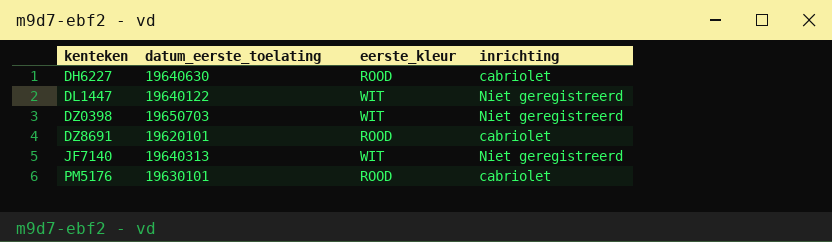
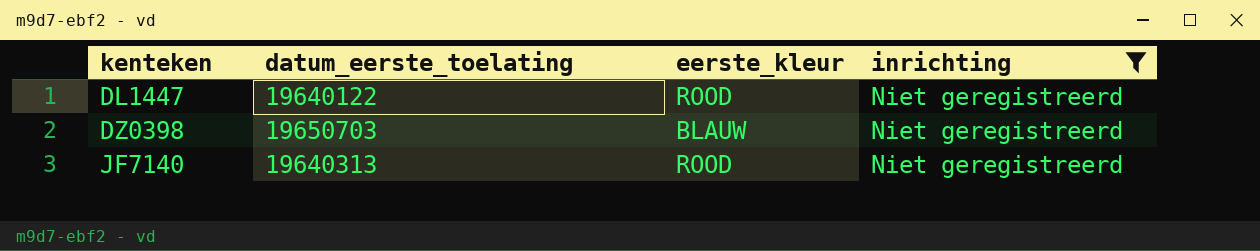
filter: none -> inrichting = Niet geregistreerd
DL1447 | eerste_kleur: WIT -> ROOD
DZ0398 | eerste_kleur: WIT -> BLAUW
JF7140 | eerste_kleur: WIT -> ROOD

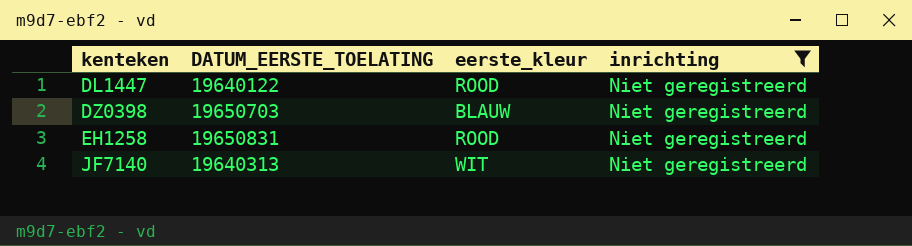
column name: datum_eerste_toelating -> DATUM_EERSTE_TOELATING
row EH1258: none -> 19650831 | ROOD | Niet geregistreerd
JF7140 | eerste_kleur: ROOD -> WIT

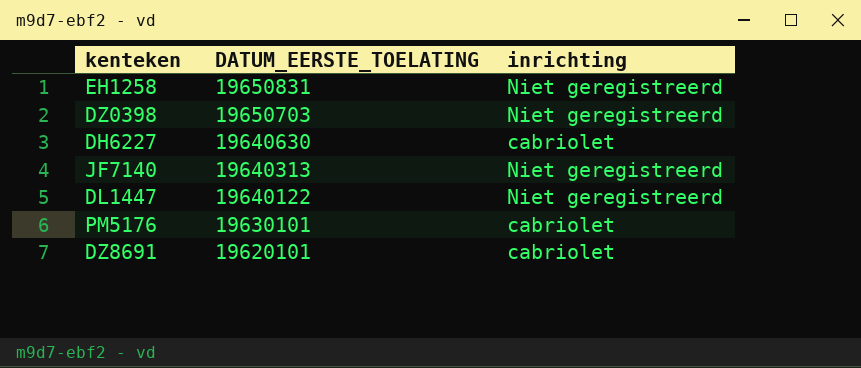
filter: inrichting = Niet geregistreerd -> none
row order: kenteken ascending -> DATUM_EERSTE_TOELATING descending
column eerste_kleur | position: 3 -> none

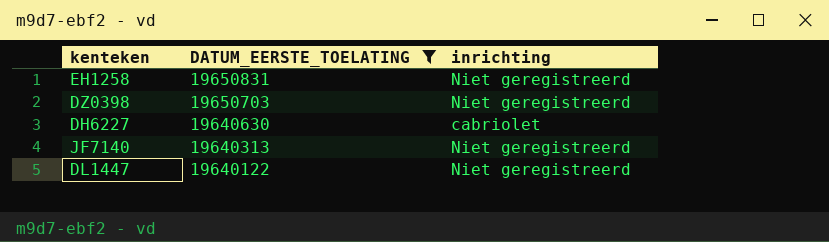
filter: none -> DATUM_EERSTE_TOELATING >= 19640122

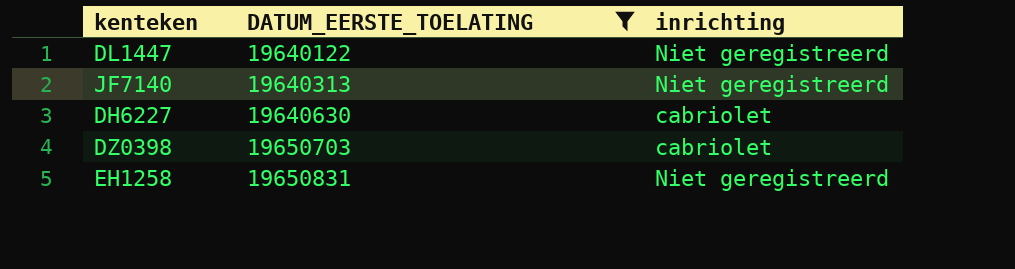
row order: DATUM_EERSTE_TOELATING descending -> DATUM_EERSTE_TOELATING ascending
DZ0398 | inrichting: Niet geregistreerd -> cabriolet

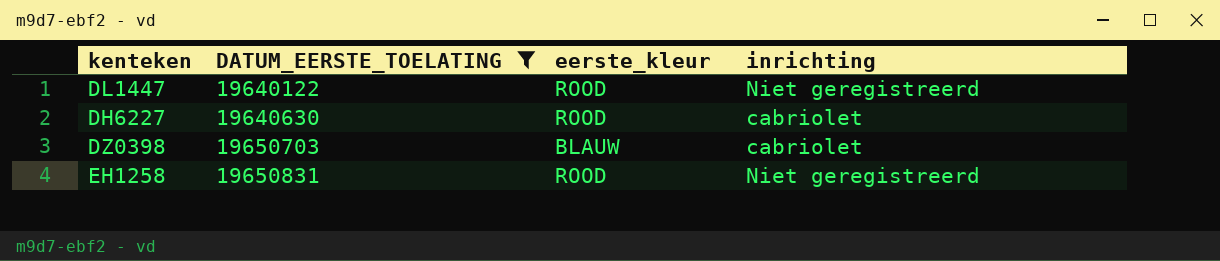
column eerste_kleur | position: none -> 3
row JF7140: 19640313 | Niet geregistreerd -> none

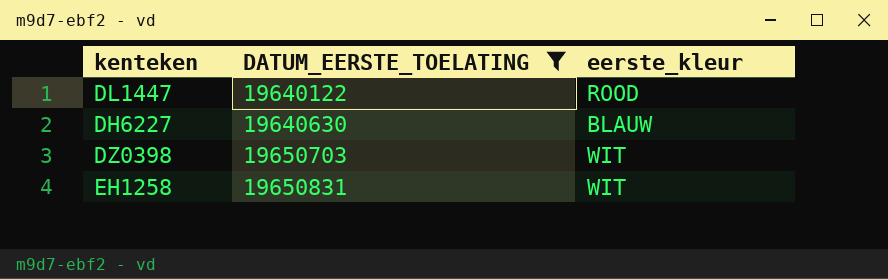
column inrichting | position: 4 -> none
DH6227 | eerste_kleur: ROOD -> BLAUW
DZ0398 | eerste_kleur: BLAUW -> WIT
EH1258 | eerste_kleur: ROOD -> WIT

